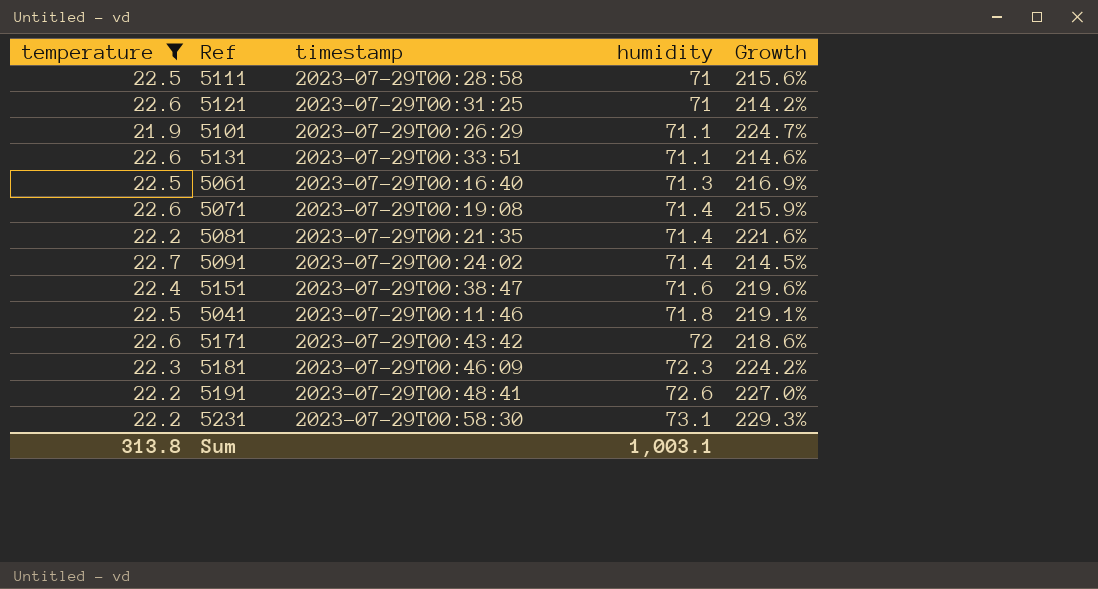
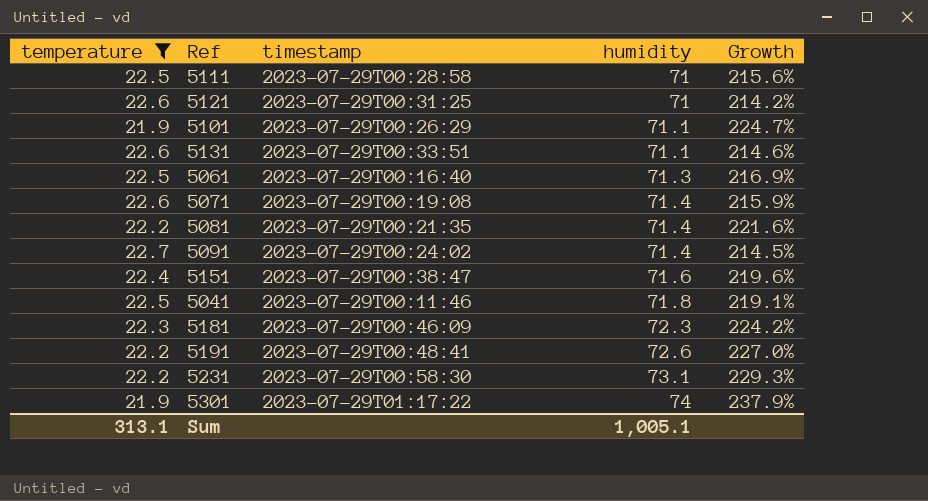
row 5171: 22.6 | 2023-07-29T00:43:42 | 72 | 218.6% -> none
row 5301: none -> 21.9 | 2023-07-29T01:17:22 | 74 | 237.9%
Sum | temperature: 313.8 -> 313.1
Sum | humidity: 1,003.1 -> 1,005.1

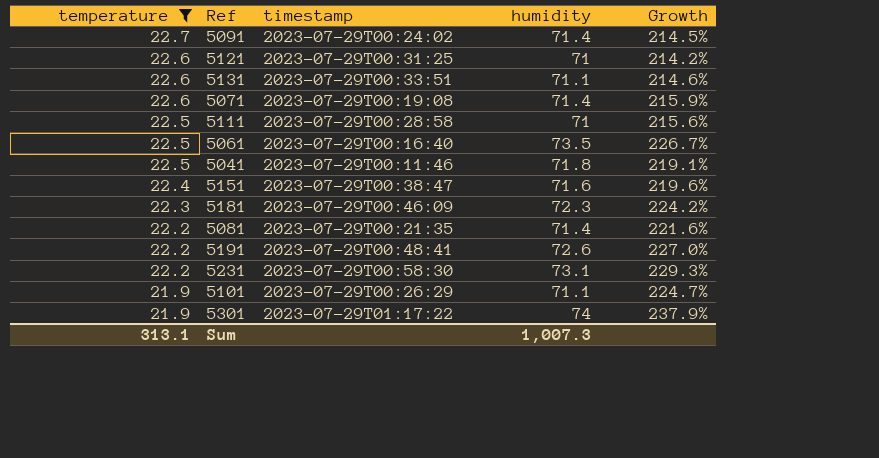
row order: humidity ascending -> temperature descending
5061 | humidity: 71.3 -> 73.5
5061 | Growth: 216.9% -> 226.7%
Sum | humidity: 1,005.1 -> 1,007.3

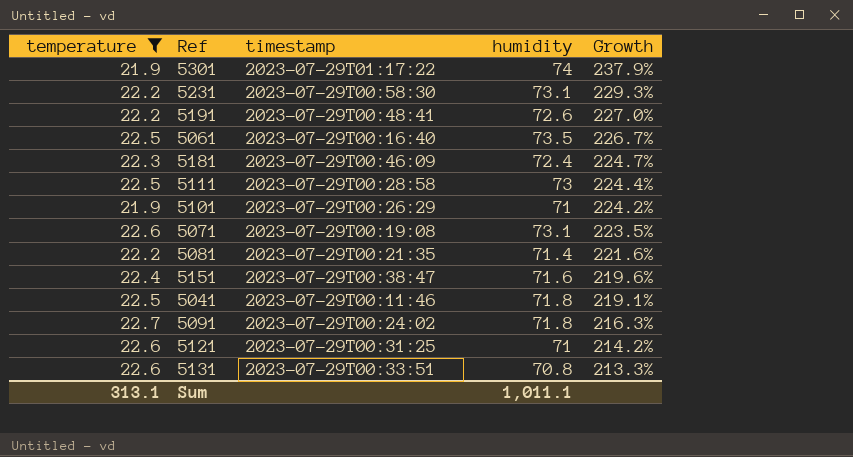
row order: temperature descending -> Growth descending
5181 | humidity: 72.3 -> 72.4
5181 | Growth: 224.2% -> 224.7%
5111 | humidity: 71 -> 73
5111 | Growth: 215.6% -> 224.4%
5101 | humidity: 71.1 -> 71
5101 | Growth: 224.7% -> 224.2%
5071 | humidity: 71.4 -> 73.1
5071 | Growth: 215.9% -> 223.5%
5091 | humidity: 71.4 -> 71.8
5091 | Growth: 214.5% -> 216.3%
5131 | humidity: 71.1 -> 70.8
5131 | Growth: 214.6% -> 213.3%
Sum | humidity: 1,007.3 -> 1,011.1

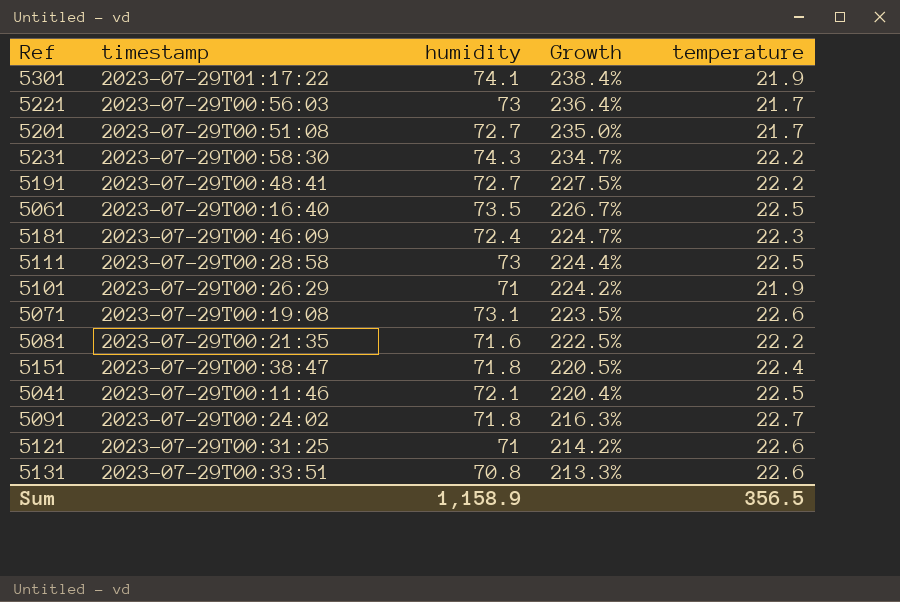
filter: temperature != 21.7 -> none
column temperature | position: 1 -> 5
5301 | humidity: 74 -> 74.1
5301 | Growth: 237.9% -> 238.4%
5231 | humidity: 73.1 -> 74.3
5231 | Growth: 229.3% -> 234.7%
5191 | humidity: 72.6 -> 72.7
5191 | Growth: 227.0% -> 227.5%
5081 | humidity: 71.4 -> 71.6
5081 | Growth: 221.6% -> 222.5%
5151 | humidity: 71.6 -> 71.8
5151 | Growth: 219.6% -> 220.5%
5041 | humidity: 71.8 -> 72.1
5041 | Growth: 219.1% -> 220.4%
Sum | humidity: 1,011.1 -> 1,158.9
Sum | temperature: 313.1 -> 356.5

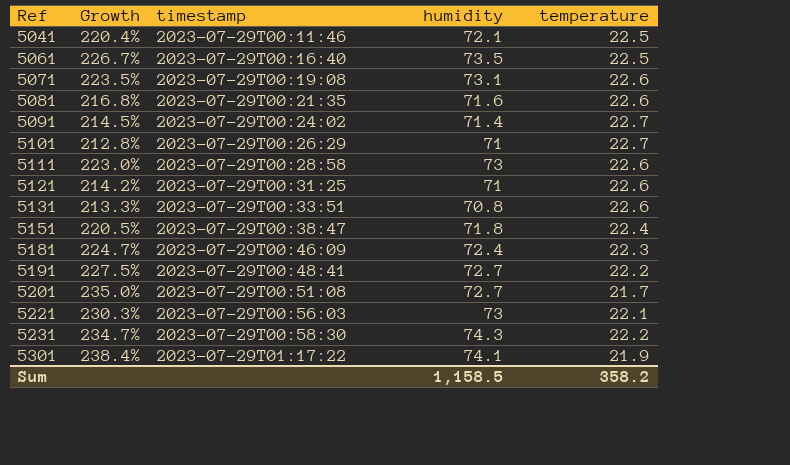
row order: Growth descending -> Ref ascending
column Growth | position: 4 -> 2
5081 | Growth: 222.5% -> 216.8%
5081 | temperature: 22.2 -> 22.6
5091 | Growth: 216.3% -> 214.5%
5091 | humidity: 71.8 -> 71.4
5101 | Growth: 224.2% -> 212.8%
5101 | temperature: 21.9 -> 22.7
5111 | Growth: 224.4% -> 223.0%
5111 | temperature: 22.5 -> 22.6
5221 | Growth: 236.4% -> 230.3%
5221 | temperature: 21.7 -> 22.1
Sum | humidity: 1,158.9 -> 1,158.5
Sum | temperature: 356.5 -> 358.2

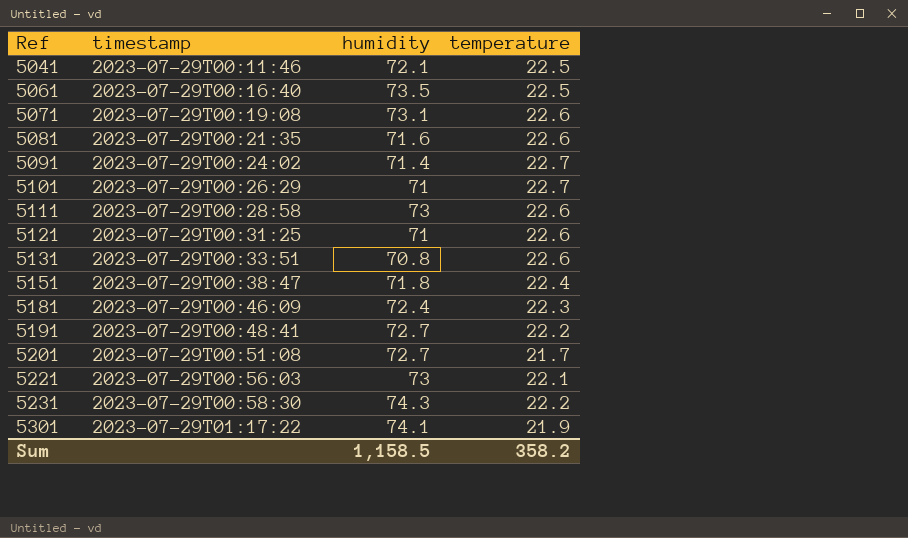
column Growth | formula: ([humidity] - [temperature]) / [temperature] -> none

